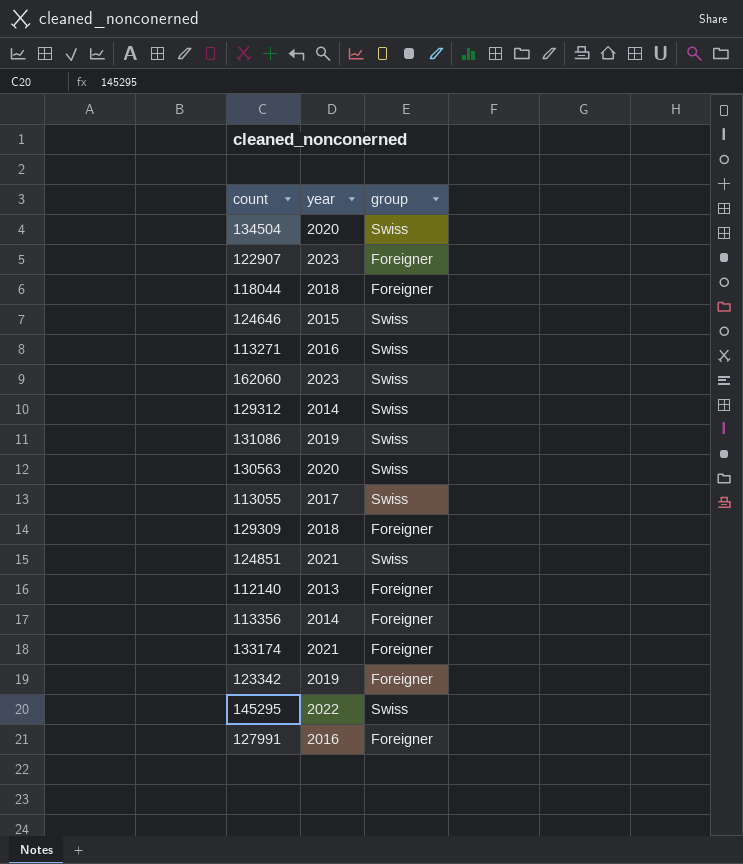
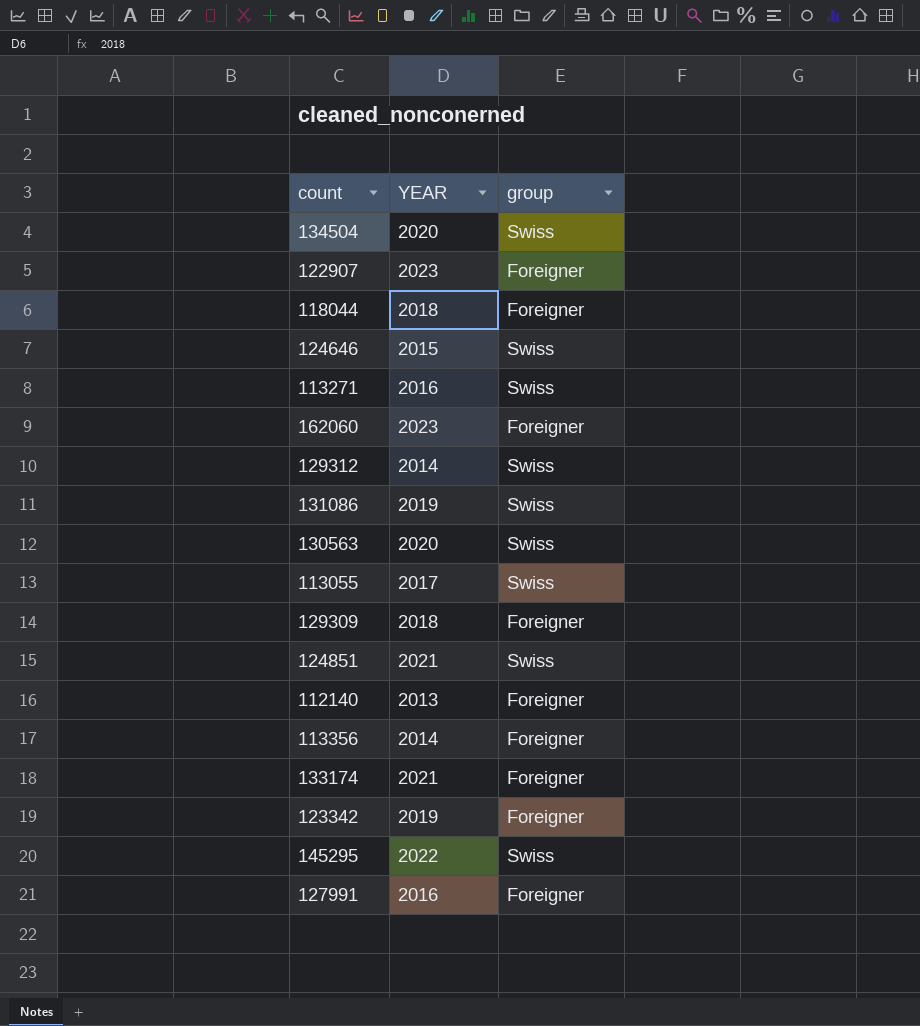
column name: year -> YEAR
162060 | group: Swiss -> Foreigner

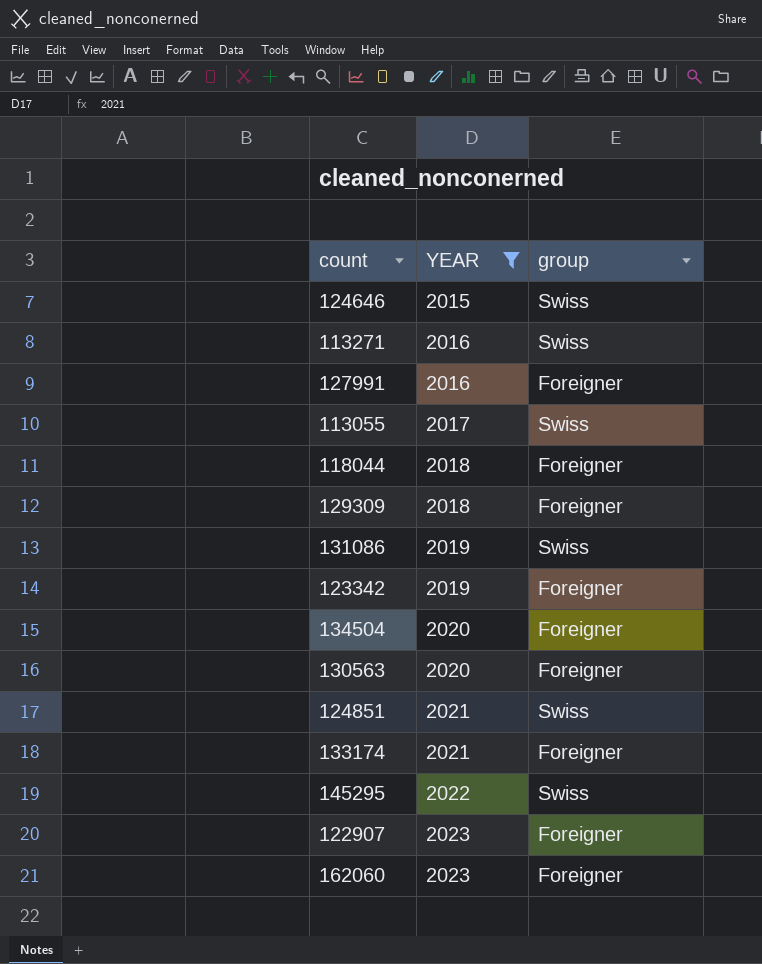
filter: none -> YEAR >= 2015
row order: none -> YEAR ascending
134504 | group: Swiss -> Foreigner
130563 | group: Swiss -> Foreigner

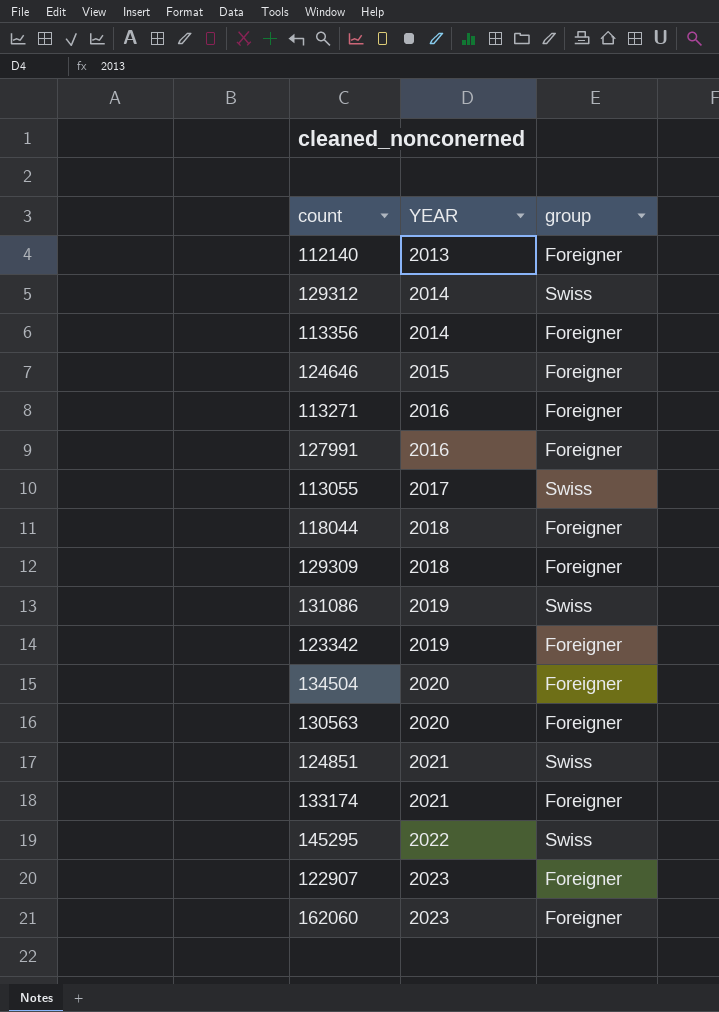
filter: YEAR >= 2015 -> none
124646 | group: Swiss -> Foreigner
113271 | group: Swiss -> Foreigner

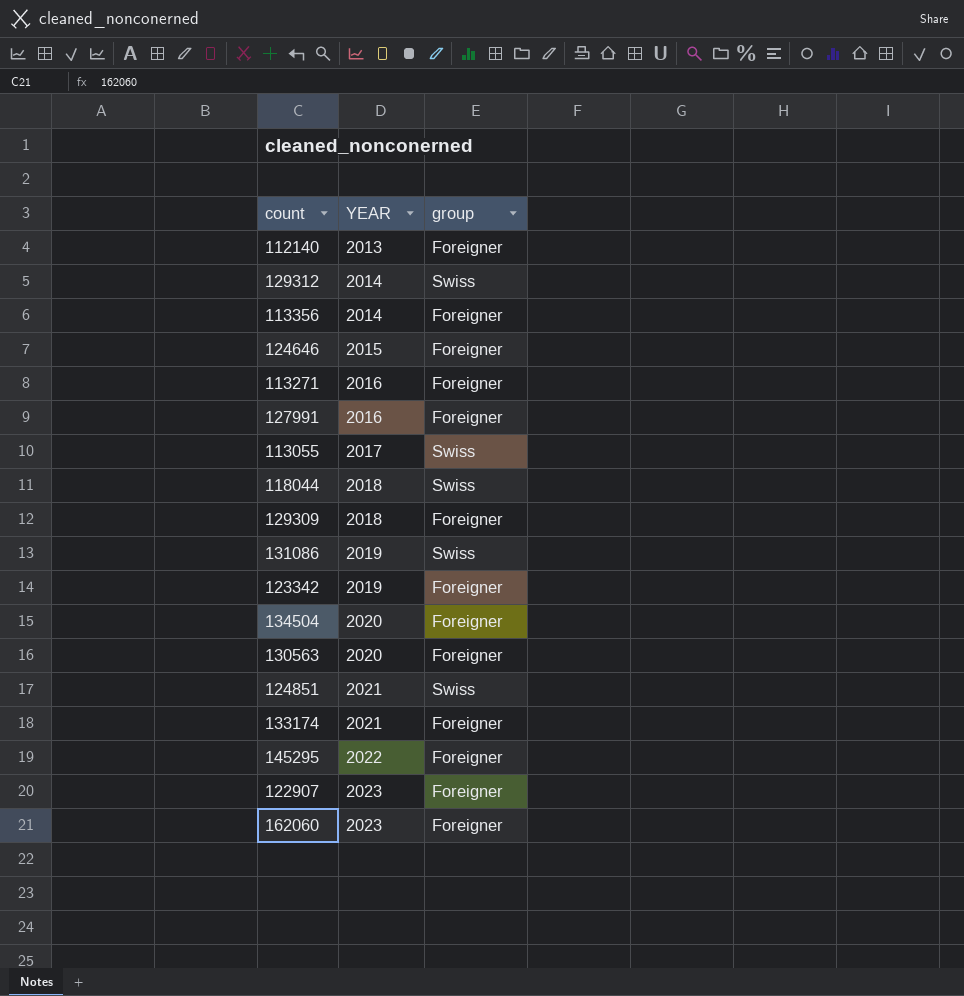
118044 | group: Foreigner -> Swiss
145295 | group: Swiss -> Foreigner

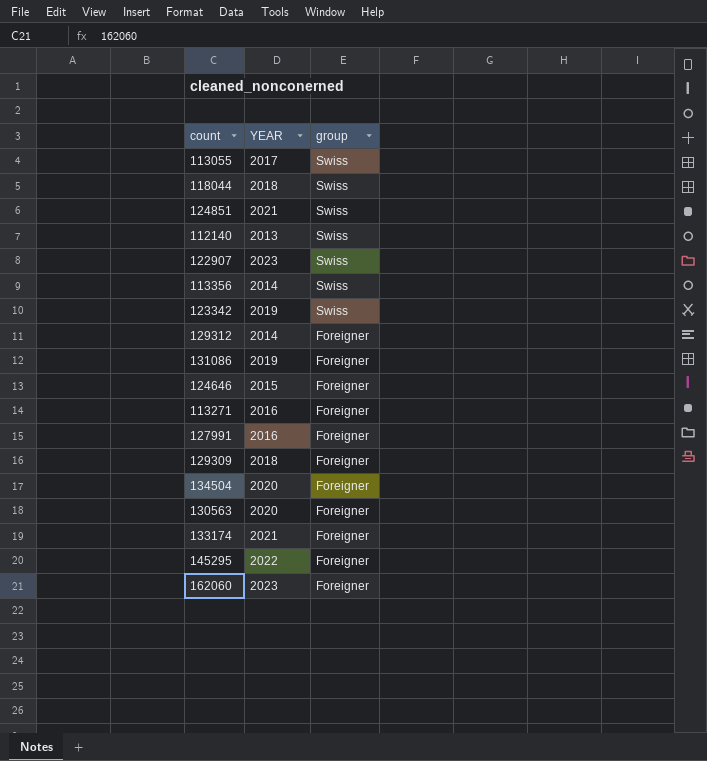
row order: YEAR ascending -> group descending
112140 | group: Foreigner -> Swiss
122907 | group: Foreigner -> Swiss
113356 | group: Foreigner -> Swiss
123342 | group: Foreigner -> Swiss
129312 | group: Swiss -> Foreigner
131086 | group: Swiss -> Foreigner

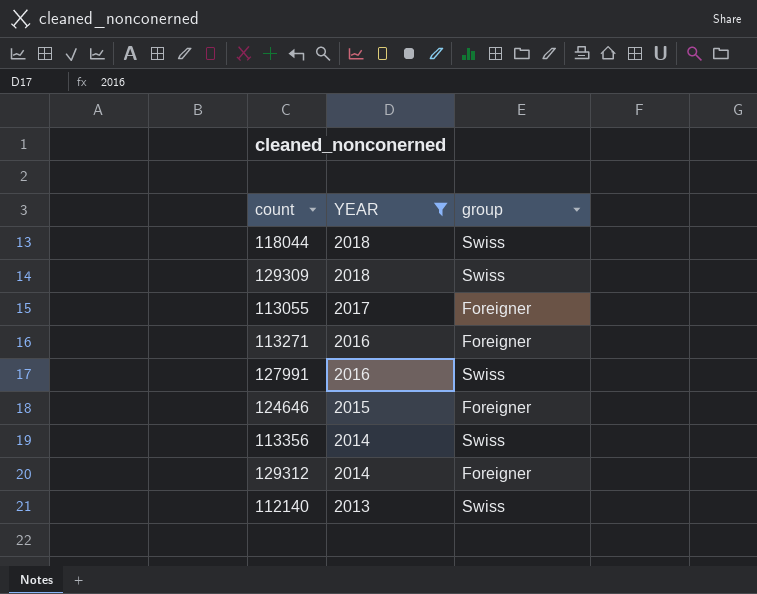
filter: none -> YEAR <= 2018
row order: group descending -> YEAR descending
129309 | group: Foreigner -> Swiss
113055 | group: Swiss -> Foreigner
127991 | group: Foreigner -> Swiss

